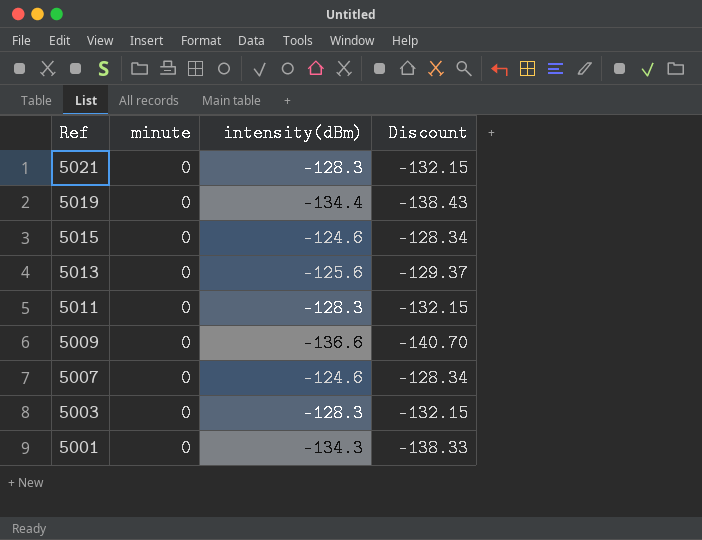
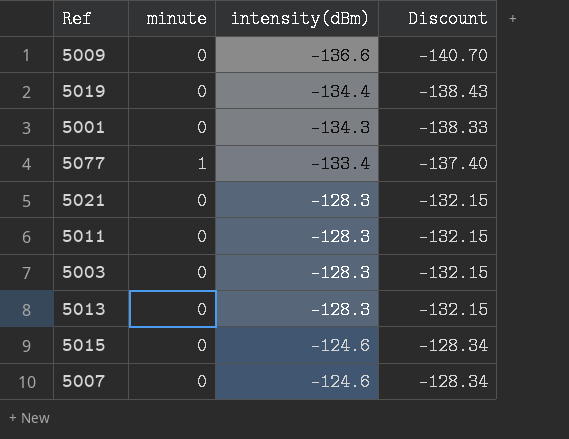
row order: Ref descending -> intensity(dBm) ascending
row 5077: none -> 1 | -133.4 | -137.40
5013 | intensity(dBm): -125.6 -> -128.3
5013 | Discount: -129.37 -> -132.15

